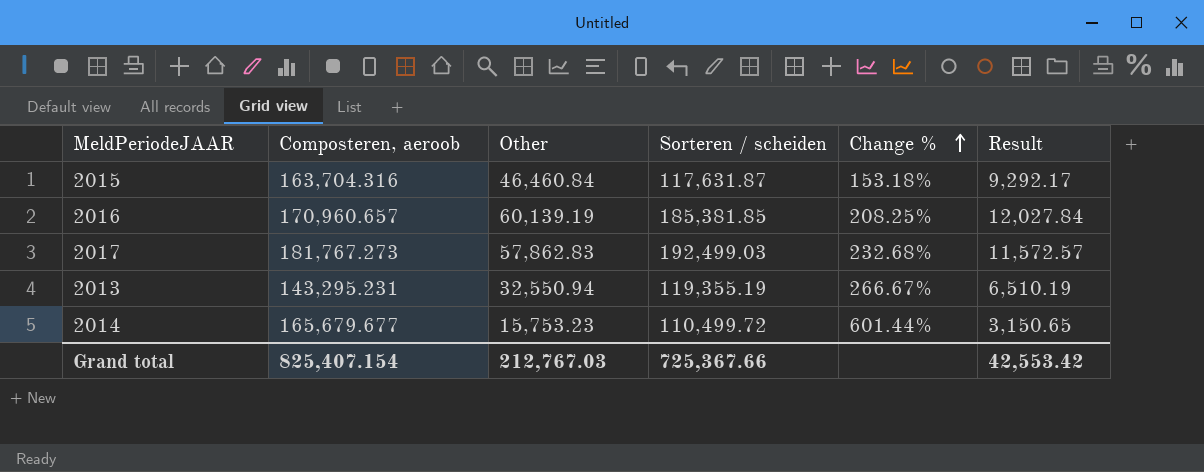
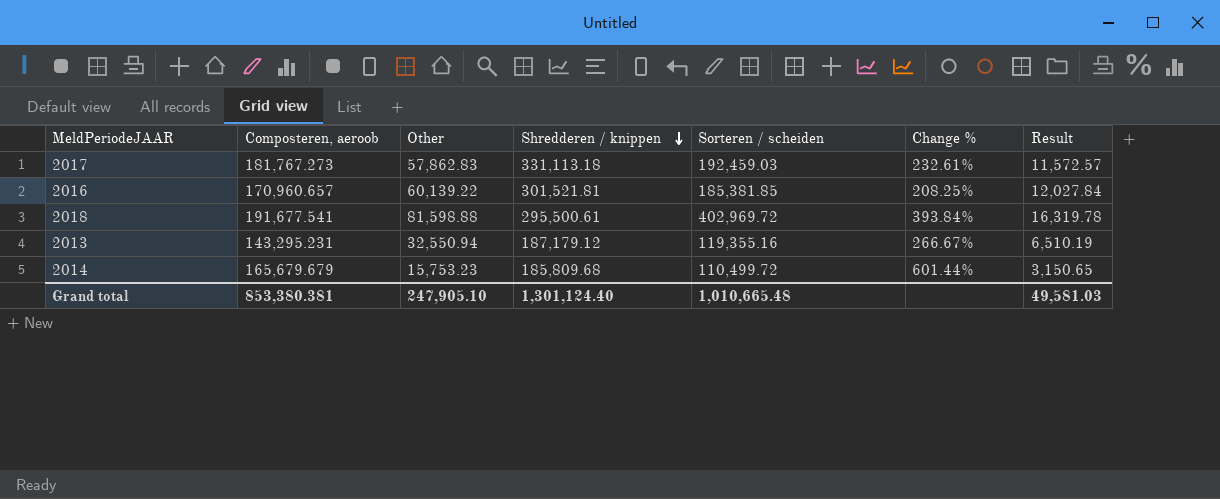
row order: Change % ascending -> Shredderen / knippen descending
column Shredderen / knippen | position: none -> 4
row 2015: 163,704.316 | 46,460.84 | 117,631.87 | 153.18% | 9,292.17 -> none
2017 | Sorteren / scheiden: 192,499.03 -> 192,459.03
2017 | Change %: 232.68% -> 232.61%
2016 | Other: 60,139.19 -> 60,139.22
row 2018: none -> 191,677.541 | 81,598.88 | 295,500.61 | 402,969.72 | 393.84% | 16,319.78
2013 | Sorteren / scheiden: 119,355.19 -> 119,355.16
2014 | Composteren, aeroob: 165,679.677 -> 165,679.679
Grand total | Composteren, aeroob: 825,407.154 -> 853,380.381
Grand total | Other: 212,767.03 -> 247,905.10
Grand total | Sorteren / scheiden: 725,367.66 -> 1,010,665.48
Grand total | Result: 42,553.42 -> 49,581.03

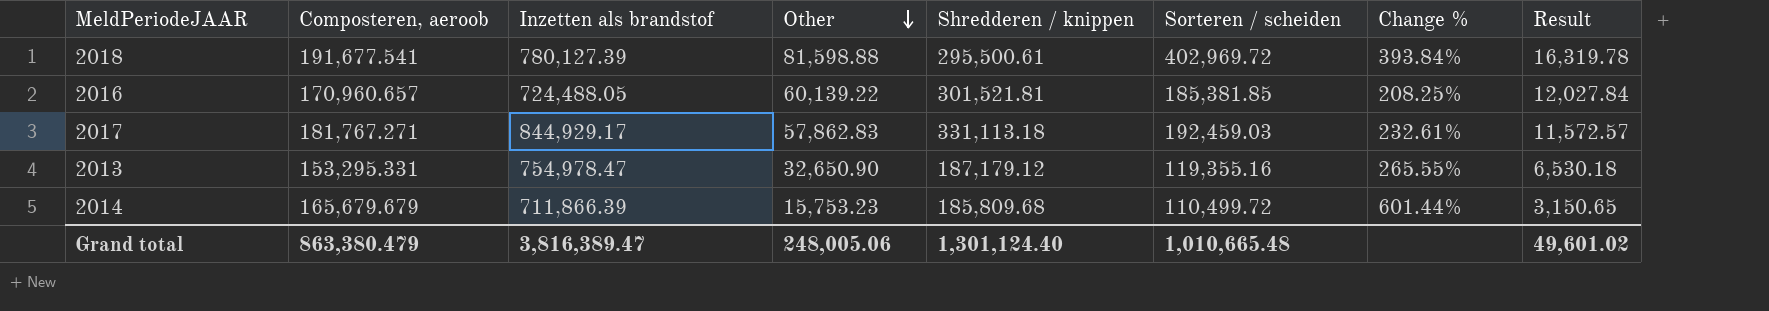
row order: Shredderen / knippen descending -> Other descending
column Inzetten als brandstof | position: none -> 3
2017 | Composteren, aeroob: 181,767.273 -> 181,767.271
2013 | Composteren, aeroob: 143,295.231 -> 153,295.331
2013 | Other: 32,550.94 -> 32,650.90
2013 | Change %: 266.67% -> 265.55%
2013 | Result: 6,510.19 -> 6,530.18
Grand total | Composteren, aeroob: 853,380.381 -> 863,380.479
Grand total | Other: 247,905.10 -> 248,005.06
Grand total | Result: 49,581.03 -> 49,601.02

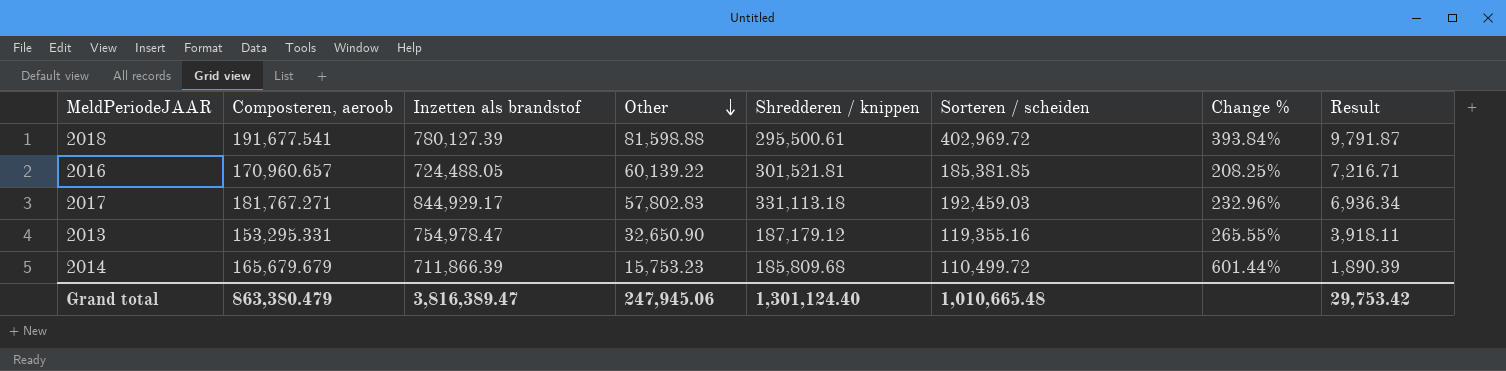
column Result | formula: [Other] * 0.2 -> [Other] * 0.12
2017 | Other: 57,862.83 -> 57,802.83
2017 | Change %: 232.61% -> 232.96%
Grand total | Other: 248,005.06 -> 247,945.06
Grand total | Result: 49,601.02 -> 29,753.42

